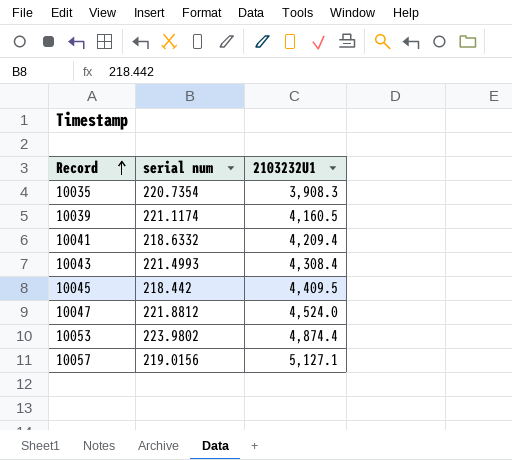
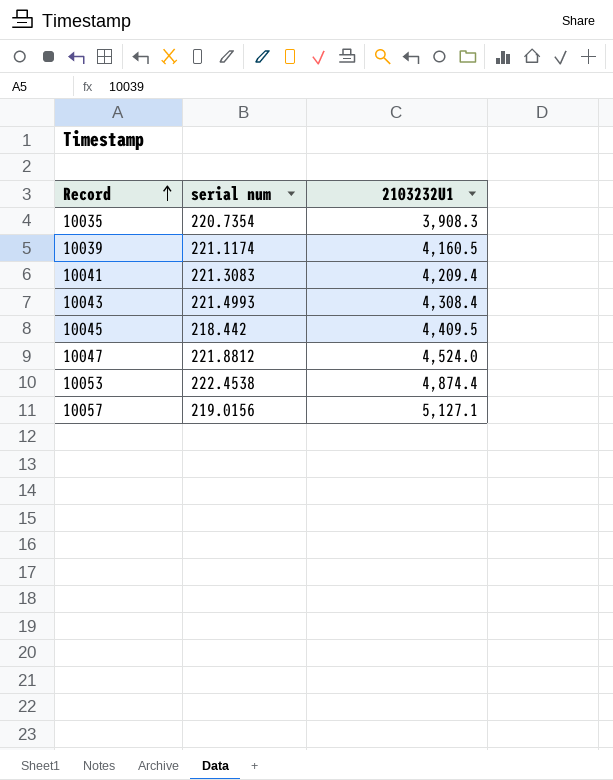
10041 | serial num: 218.6332 -> 221.3083
10053 | serial num: 223.9802 -> 222.4538

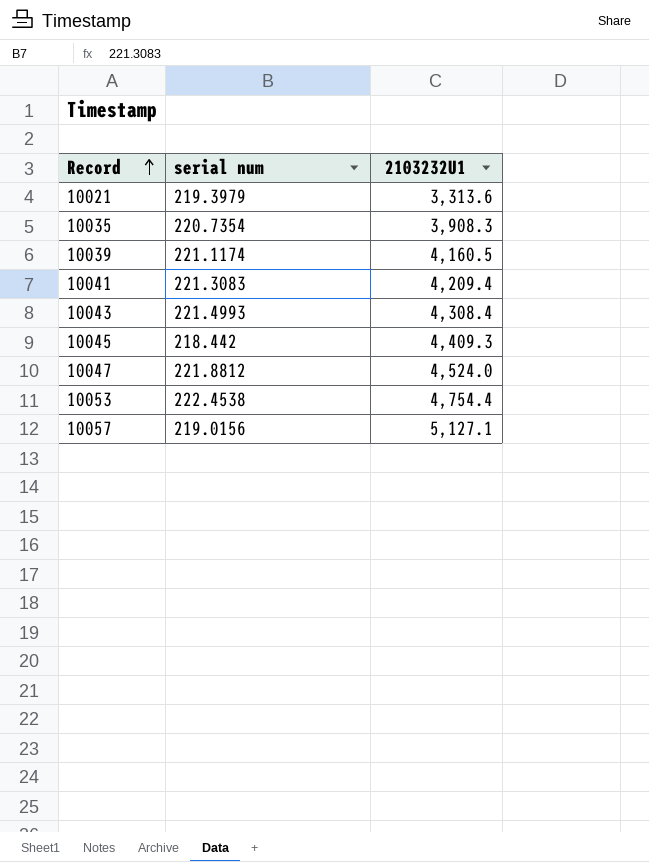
row 10021: none -> 219.3979 | 3,313.6
10045 | 2103232U1: 4,409.5 -> 4,409.3
10053 | 2103232U1: 4,874.4 -> 4,754.4

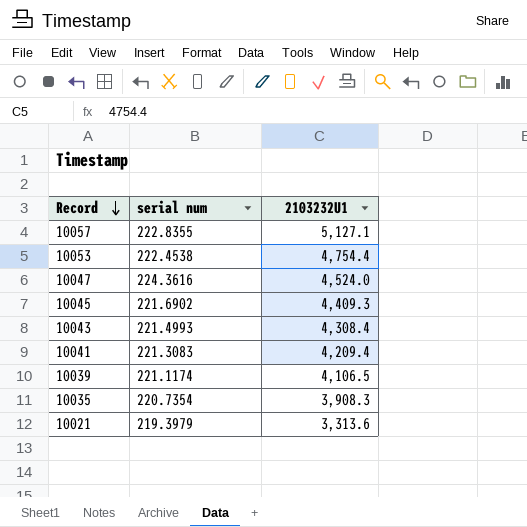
row order: Record ascending -> Record descending
10057 | serial num: 219.0156 -> 222.8355
10047 | serial num: 221.8812 -> 224.3616
10045 | serial num: 218.442 -> 221.6902
10039 | 2103232U1: 4,160.5 -> 4,106.5

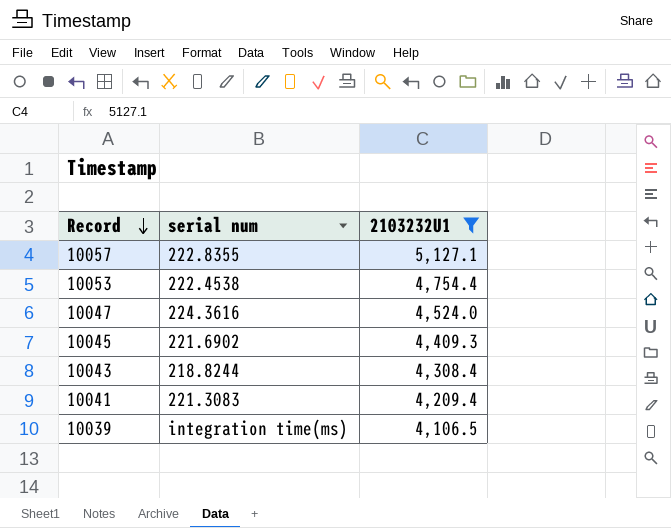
filter: none -> 2103232U1 >= 4,106.5
10043 | serial num: 221.4993 -> 218.8244
10039 | serial num: 221.1174 -> integration time(ms)

